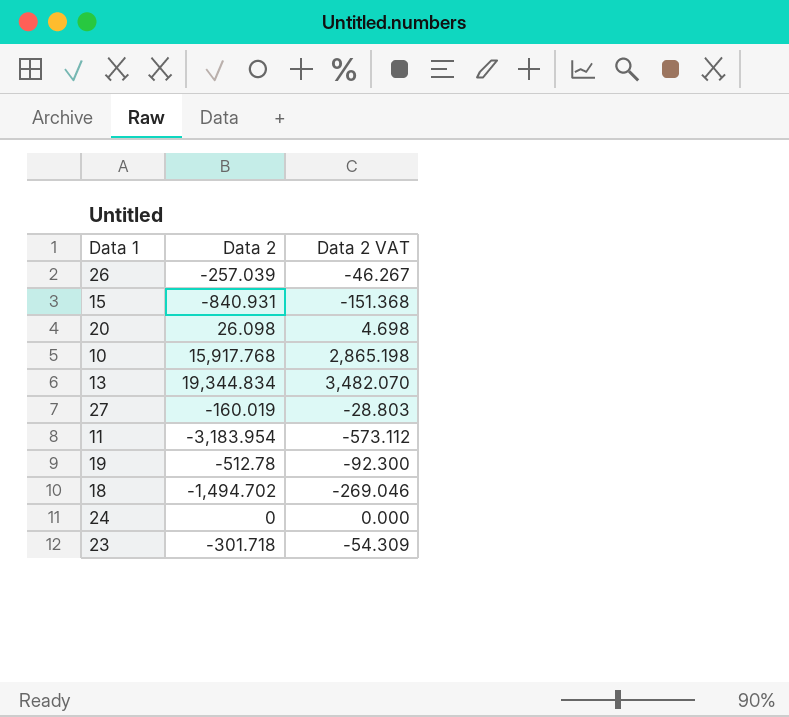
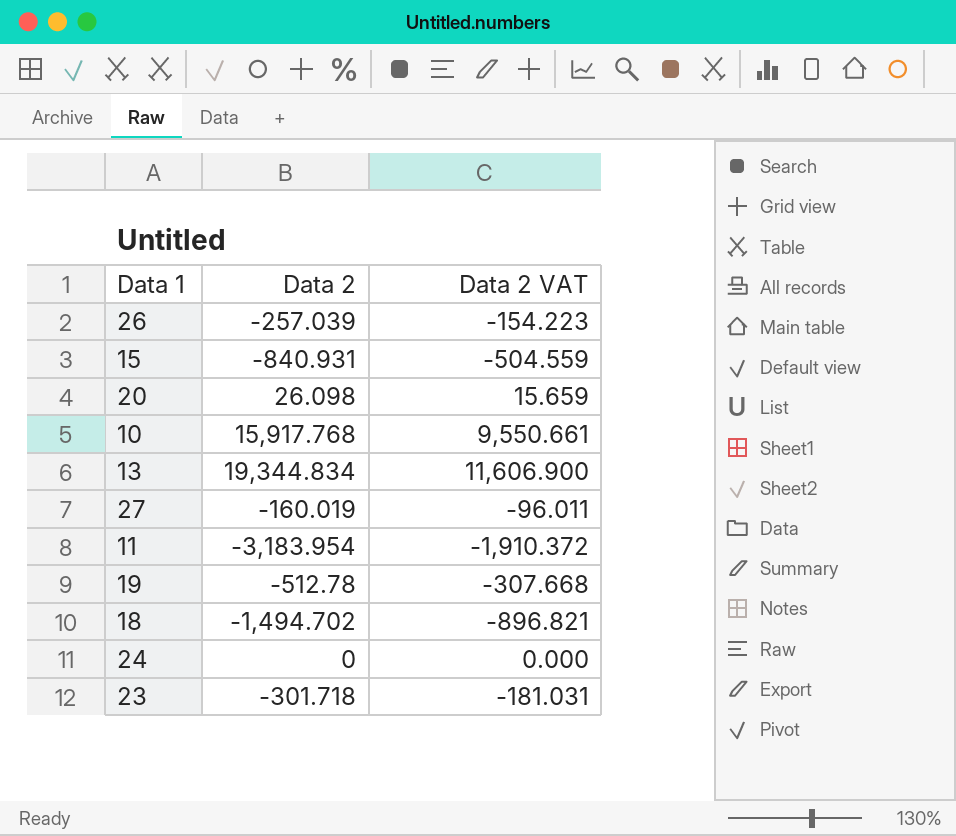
column Data 2 VAT | formula: [Data 2] * 0.18 -> [Data 2] * 0.6

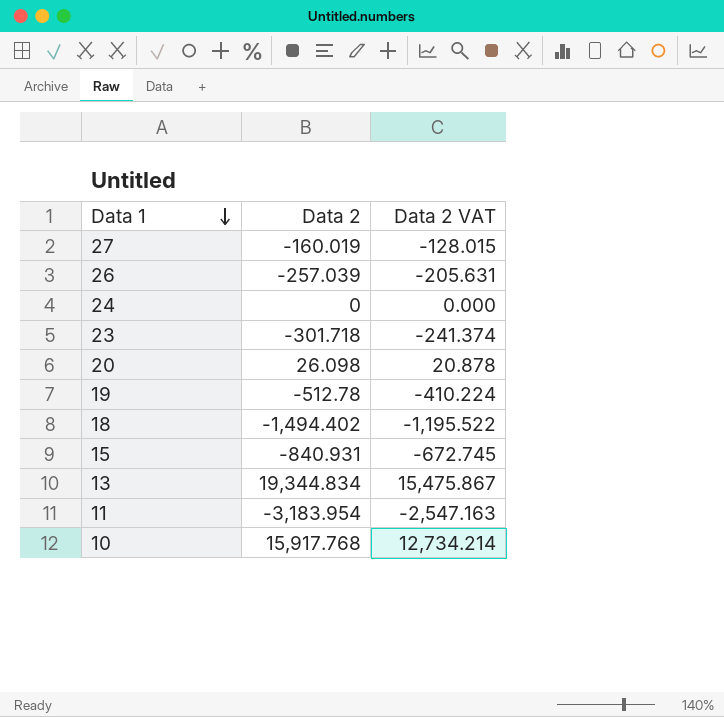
row order: none -> Data 1 descending
column Data 2 VAT | formula: [Data 2] * 0.6 -> [Data 2] * 0.8
18 | Data 2: -1,494.702 -> -1,494.402

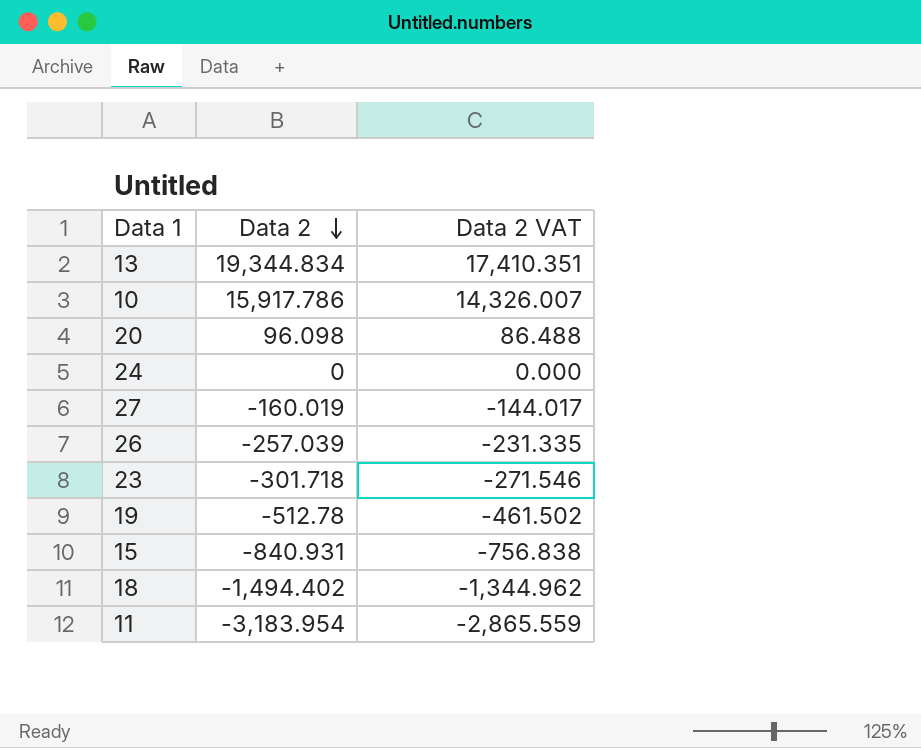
row order: Data 1 descending -> Data 2 descending
column Data 2 VAT | formula: [Data 2] * 0.8 -> [Data 2] * 0.9
10 | Data 2: 15,917.768 -> 15,917.786
20 | Data 2: 26.098 -> 96.098

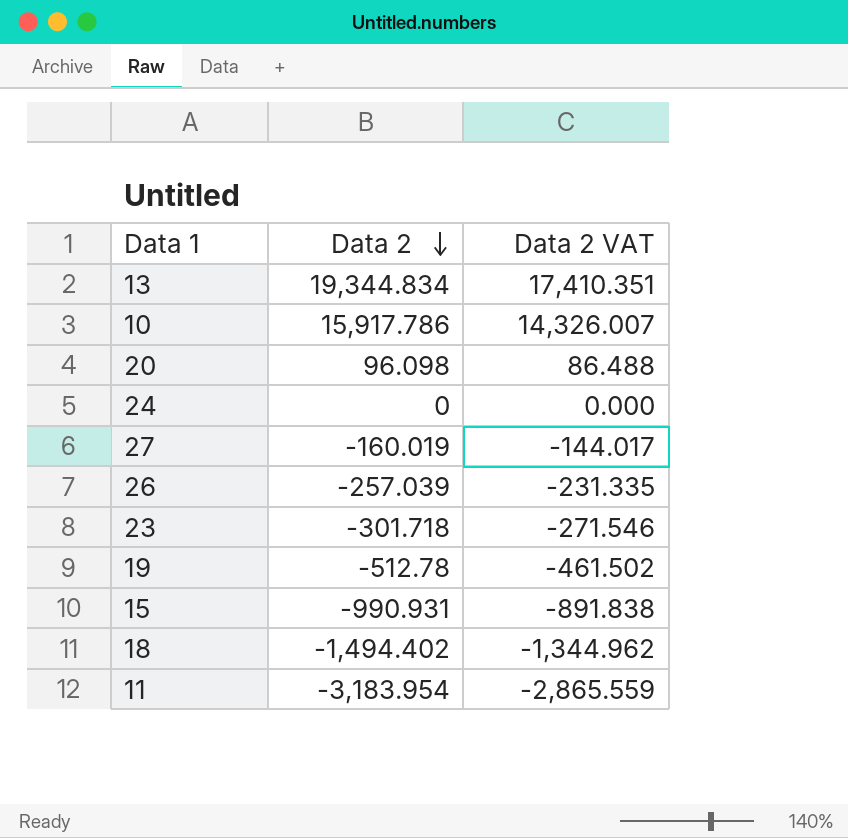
15 | Data 2: -840.931 -> -990.931
15 | Data 2 VAT: -756.838 -> -891.838

